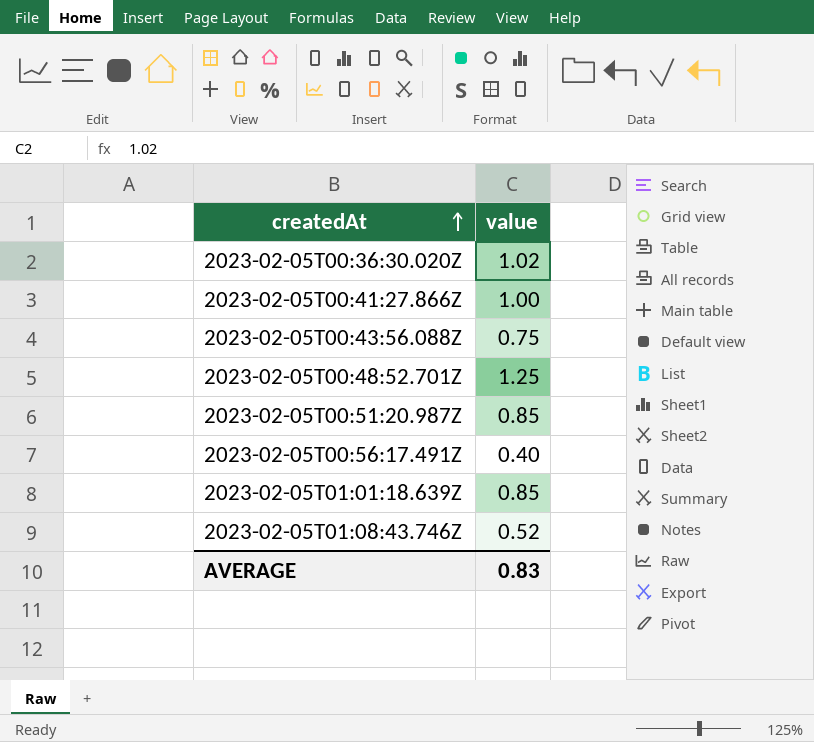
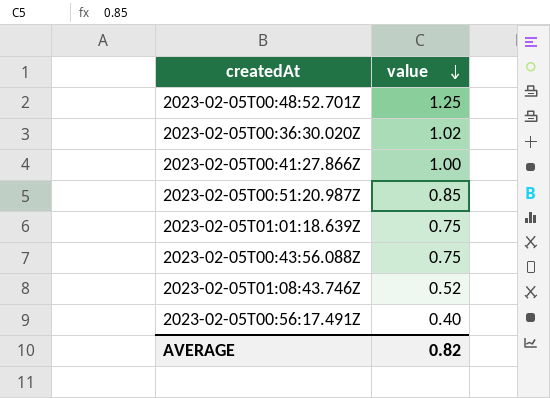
row order: createdAt ascending -> value descending
2023-02-05T01:01:18.639Z | value: 0.85 -> 0.75
AVERAGE | value: 0.83 -> 0.82

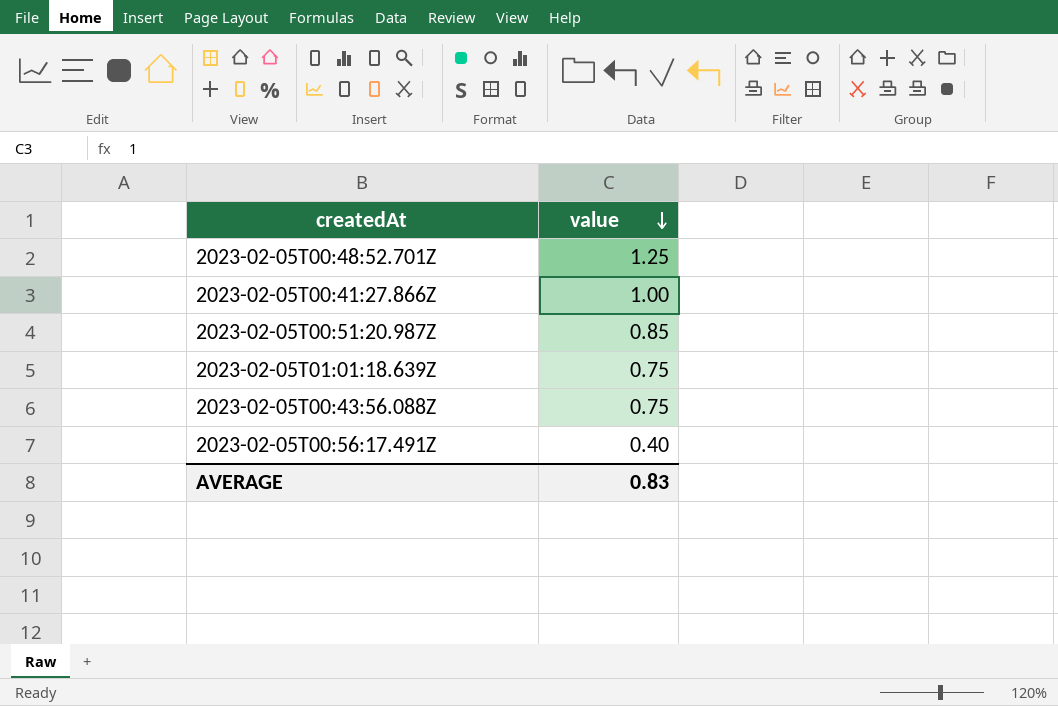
row 2023-02-05T00:36:30.020Z: 1.02 -> none
row 2023-02-05T01:08:43.746Z: 0.52 -> none
AVERAGE | value: 0.82 -> 0.83

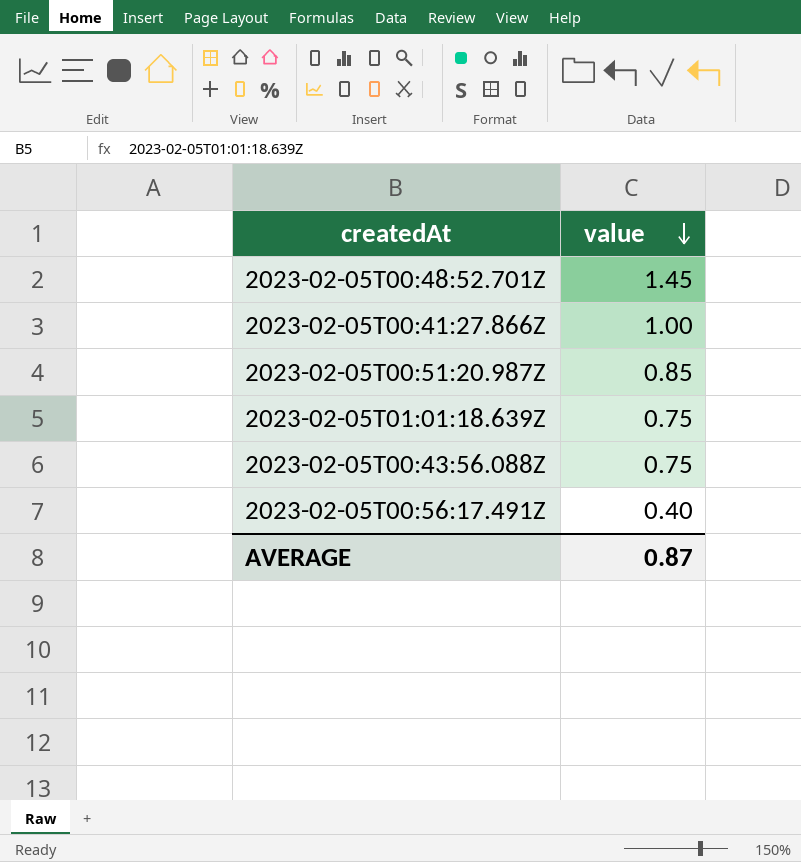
2023-02-05T00:48:52.701Z | value: 1.25 -> 1.45
AVERAGE | value: 0.83 -> 0.87

